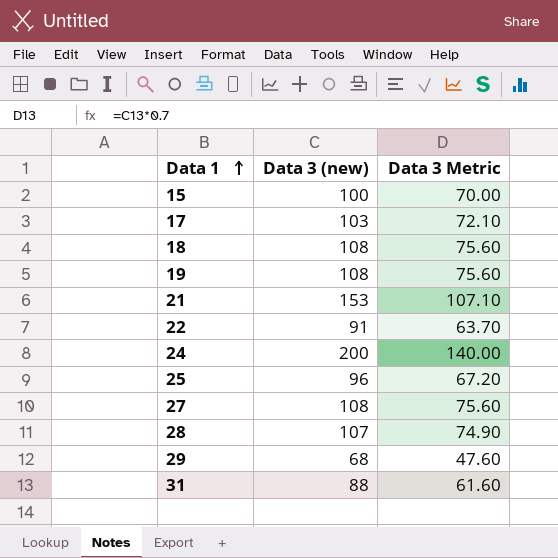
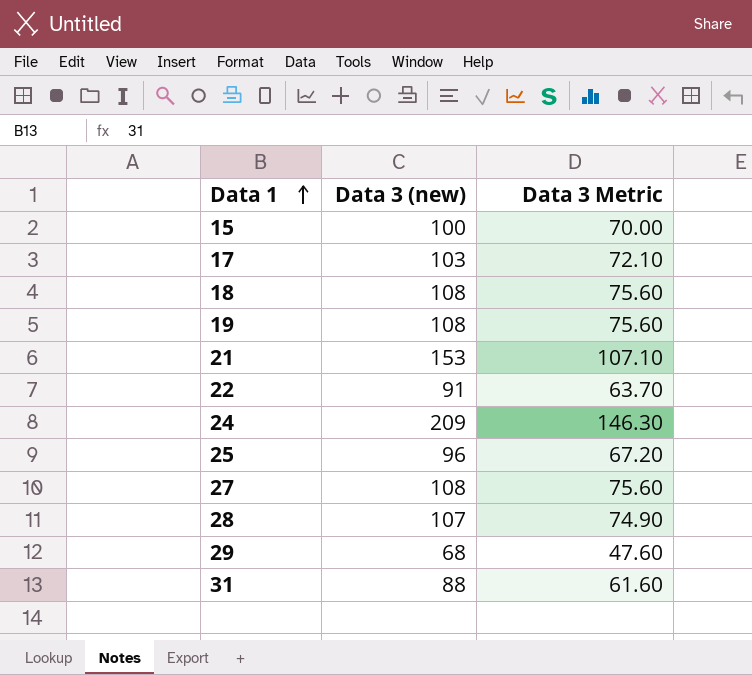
24 | Data 3 (new): 200 -> 209
24 | Data 3 Metric: 140.00 -> 146.30

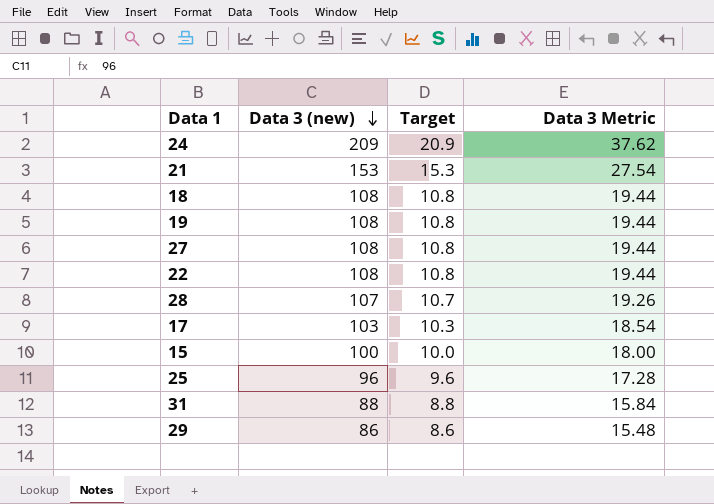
row order: Data 1 ascending -> Data 3 (new) descending
column Target | formula: none -> [Data 3 (new)] * 0.1
column Data 3 Metric | formula: [Data 3 (new)] * 0.7 -> [Data 3 (new)] * 0.18
22 | Data 3 (new): 91 -> 108
29 | Data 3 (new): 68 -> 86

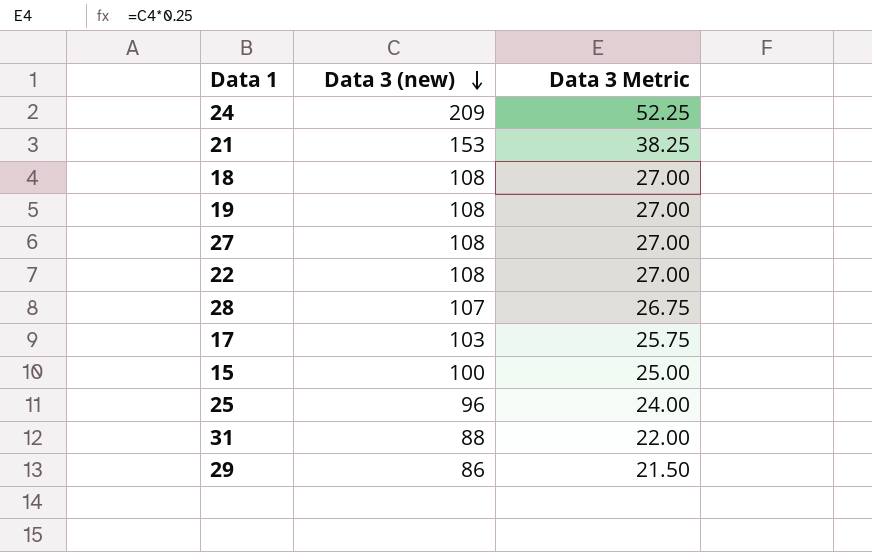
column Target | formula: [Data 3 (new)] * 0.1 -> none
column Data 3 Metric | formula: [Data 3 (new)] * 0.18 -> [Data 3 (new)] * 0.25

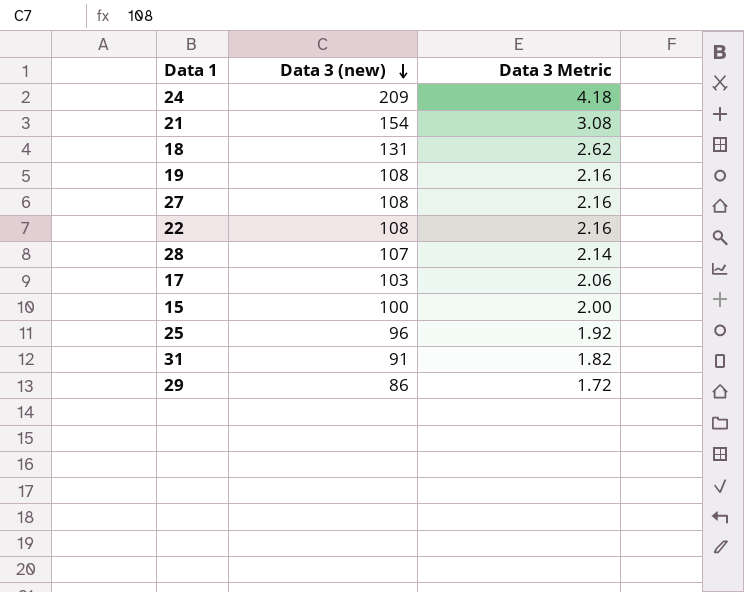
column Data 3 Metric | formula: [Data 3 (new)] * 0.25 -> [Data 3 (new)] * 0.02
21 | Data 3 (new): 153 -> 154
18 | Data 3 (new): 108 -> 131
31 | Data 3 (new): 88 -> 91

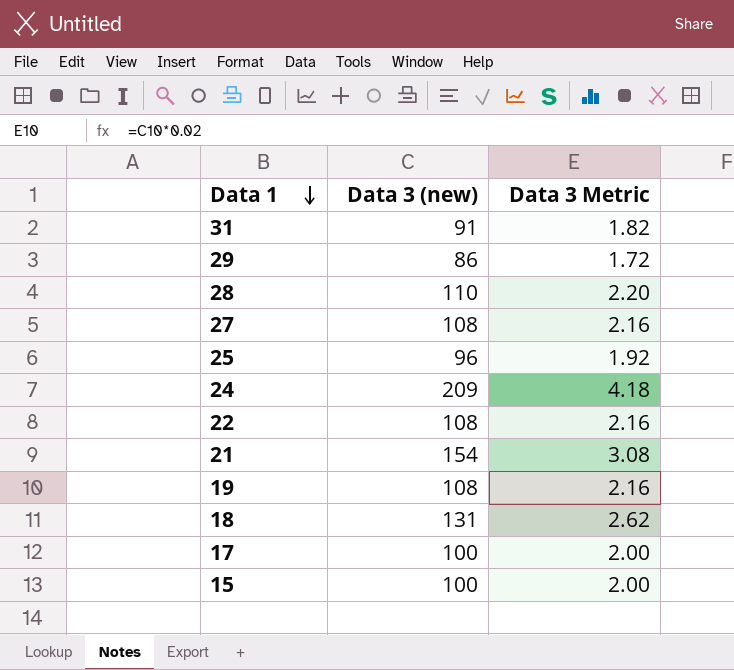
row order: Data 3 (new) descending -> Data 1 descending
28 | Data 3 (new): 107 -> 110
28 | Data 3 Metric: 2.14 -> 2.20
17 | Data 3 (new): 103 -> 100
17 | Data 3 Metric: 2.06 -> 2.00

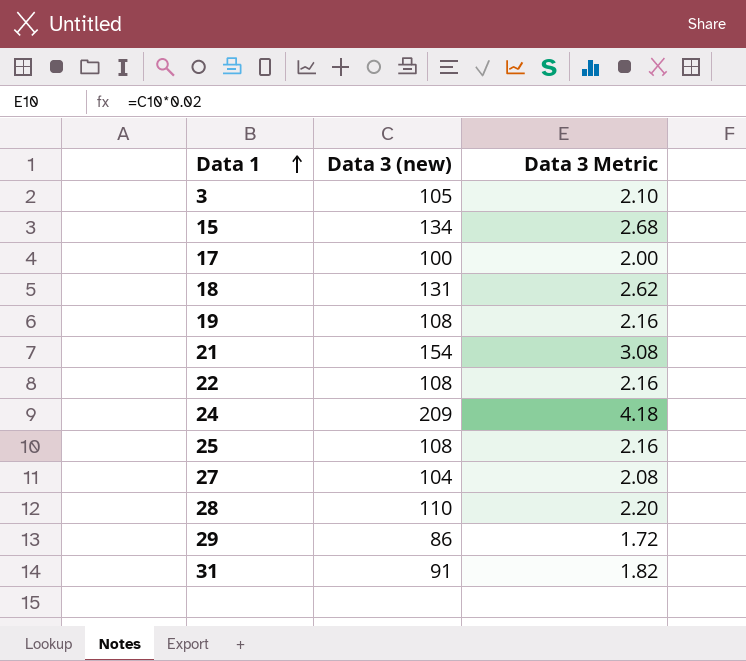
row order: Data 1 descending -> Data 1 ascending
row 3: none -> 105 | 2.10
15 | Data 3 (new): 100 -> 134
15 | Data 3 Metric: 2.00 -> 2.68
25 | Data 3 (new): 96 -> 108
25 | Data 3 Metric: 1.92 -> 2.16
27 | Data 3 (new): 108 -> 104
27 | Data 3 Metric: 2.16 -> 2.08

